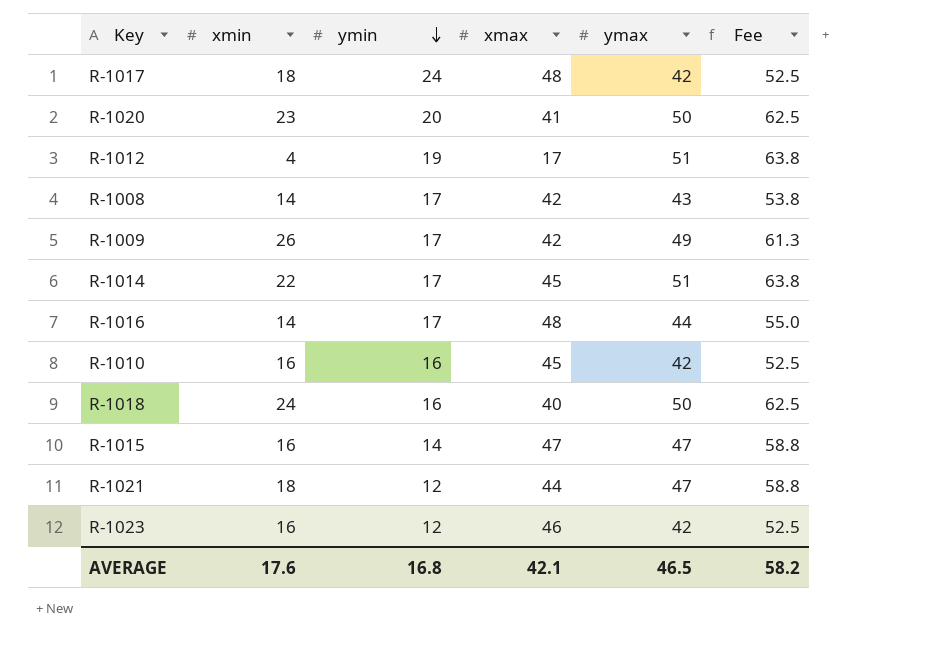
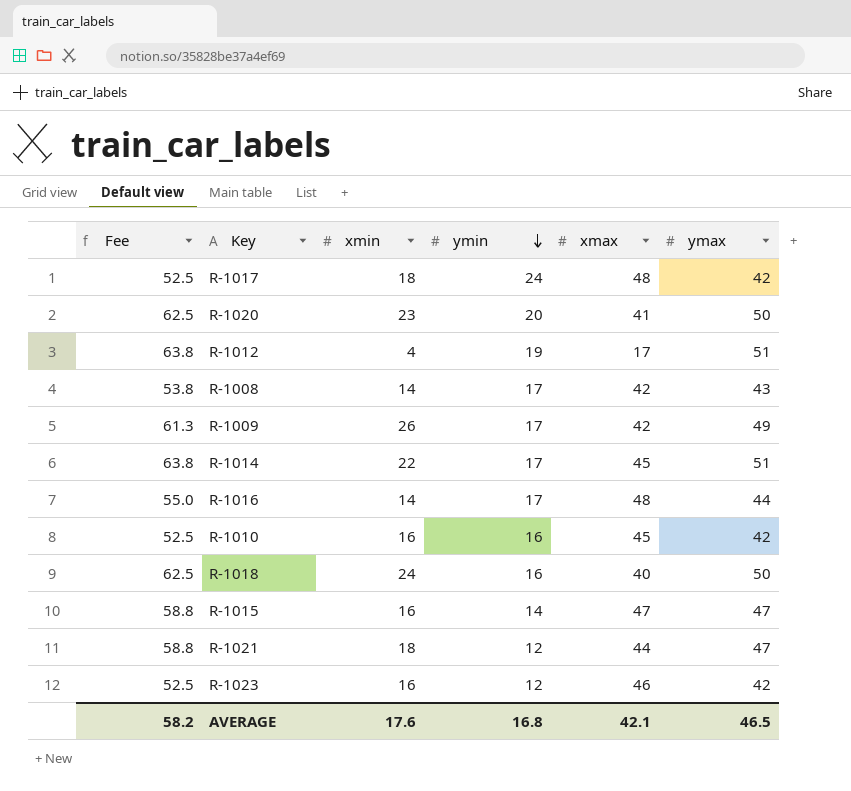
column Fee | position: 6 -> 1

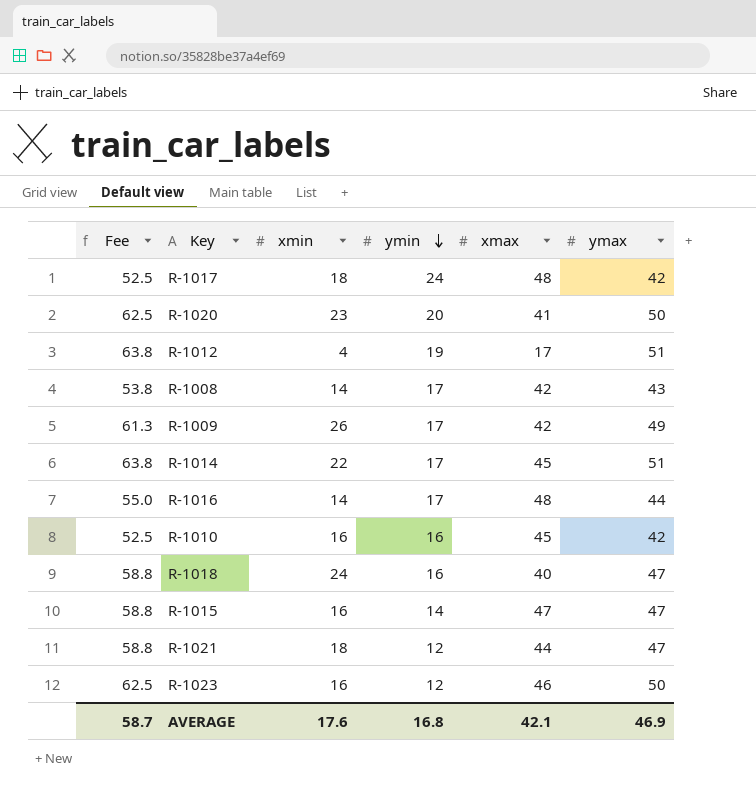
R-1018 | Fee: 62.5 -> 58.8
R-1018 | ymax: 50 -> 47
R-1023 | Fee: 52.5 -> 62.5
R-1023 | ymax: 42 -> 50
AVERAGE | Fee: 58.2 -> 58.7
AVERAGE | ymax: 46.5 -> 46.9

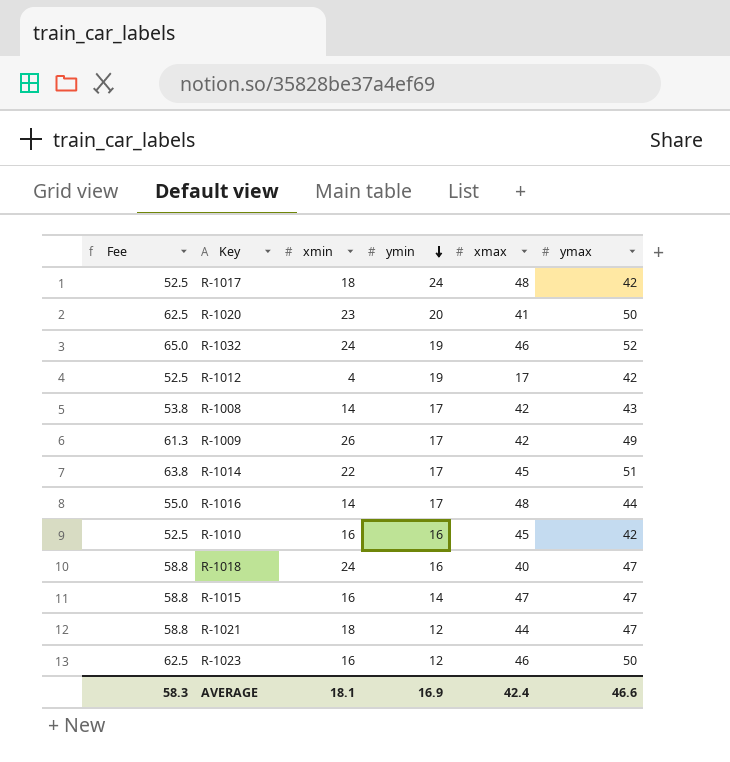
row R-1032: none -> 65.0 | 24 | 19 | 46 | 52
R-1012 | Fee: 63.8 -> 52.5
R-1012 | ymax: 51 -> 42
AVERAGE | Fee: 58.7 -> 58.3
AVERAGE | xmin: 17.6 -> 18.1
AVERAGE | ymin: 16.8 -> 16.9
AVERAGE | xmax: 42.1 -> 42.4
AVERAGE | ymax: 46.9 -> 46.6

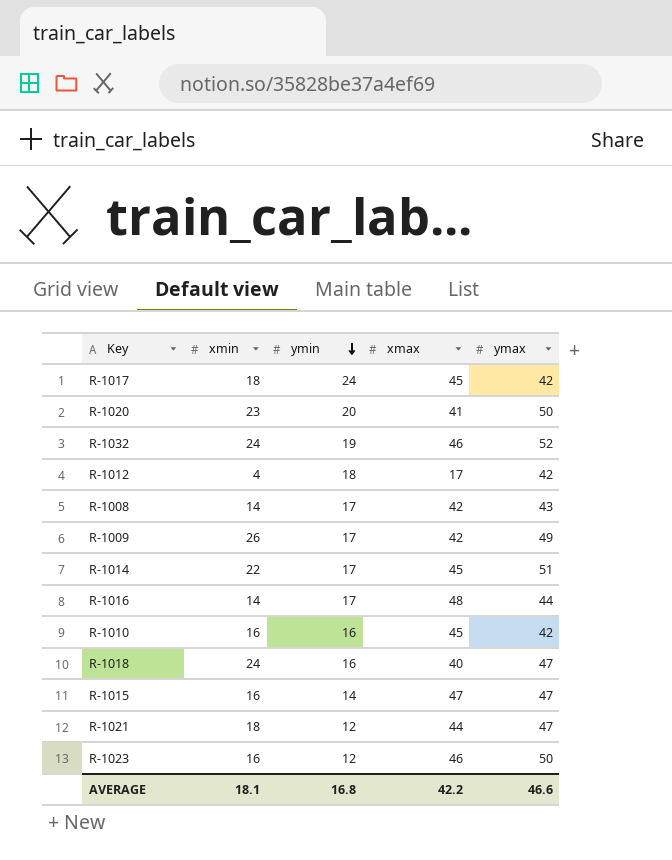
column Fee | formula: [ymax] * 1.25 -> none
R-1017 | xmax: 48 -> 45
R-1012 | ymin: 19 -> 18
AVERAGE | ymin: 16.9 -> 16.8
AVERAGE | xmax: 42.4 -> 42.2

